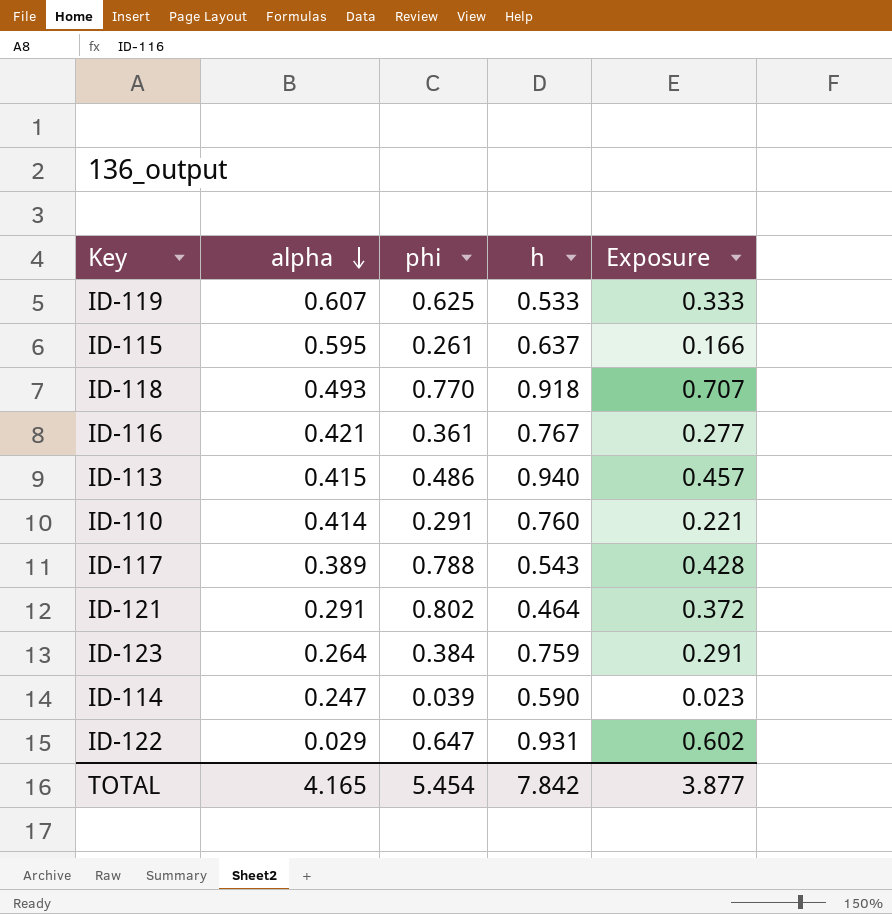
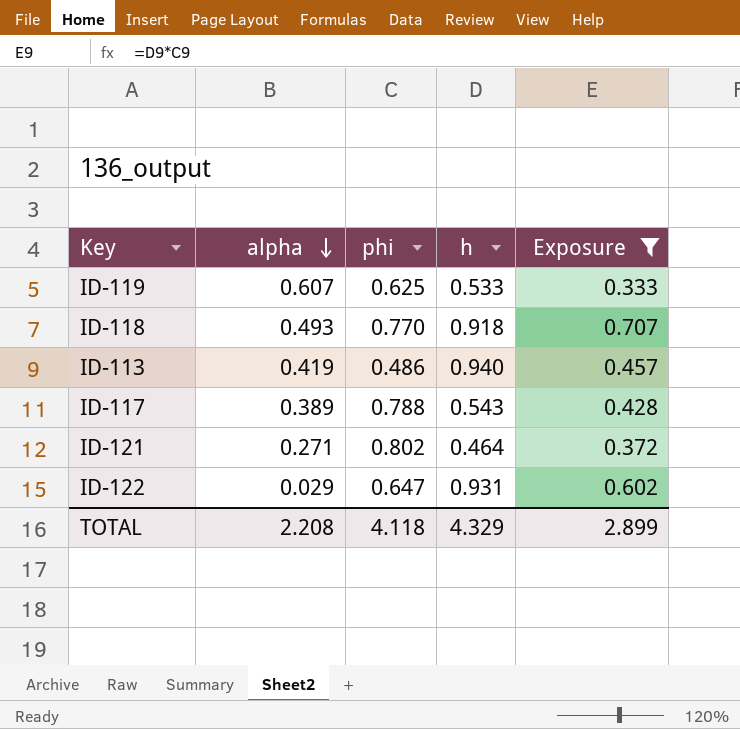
filter: none -> Exposure >= 0.333
ID-113 | alpha: 0.415 -> 0.419
ID-121 | alpha: 0.291 -> 0.271
TOTAL | alpha: 4.165 -> 2.208
TOTAL | phi: 5.454 -> 4.118
TOTAL | h: 7.842 -> 4.329
TOTAL | Exposure: 3.877 -> 2.899

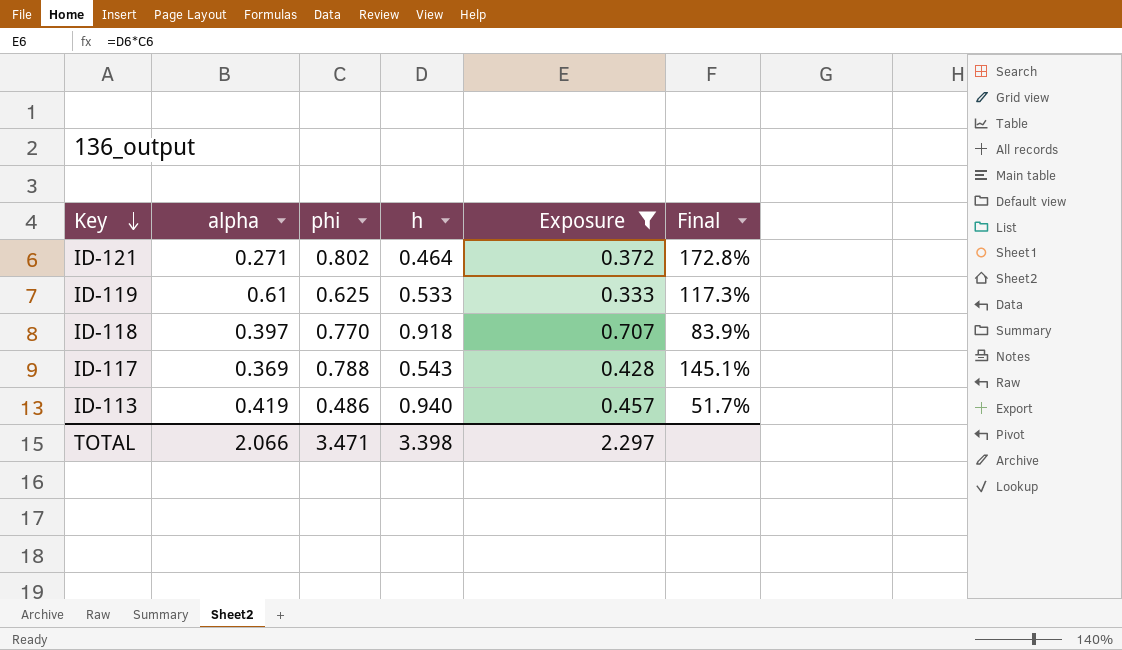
row order: alpha descending -> Key descending
column Final | formula: none -> [phi] / [h]
row ID-122: 0.029 | 0.647 | 0.931 | 0.602 -> none
ID-119 | alpha: 0.607 -> 0.61
ID-118 | alpha: 0.493 -> 0.397
ID-117 | alpha: 0.389 -> 0.369
TOTAL | alpha: 2.208 -> 2.066
TOTAL | phi: 4.118 -> 3.471
TOTAL | h: 4.329 -> 3.398
TOTAL | Exposure: 2.899 -> 2.297

